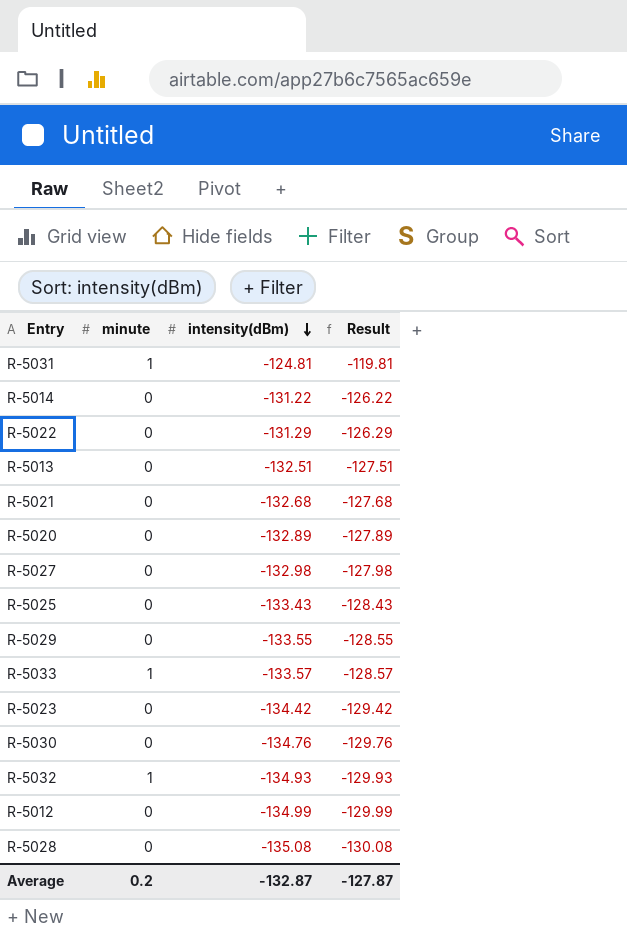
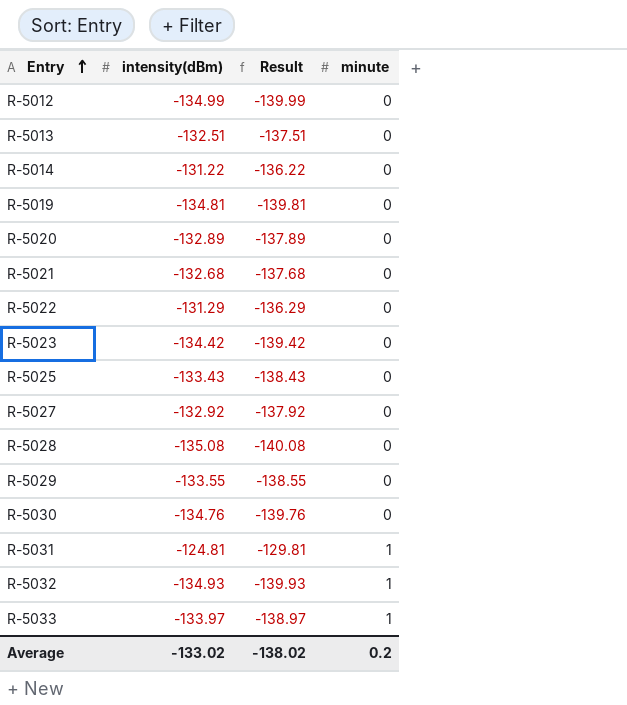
row order: intensity(dBm) descending -> Entry ascending
column Result | formula: [intensity(dBm)] + 5 -> [intensity(dBm)] - 5
column minute | position: 2 -> 4
row R-5019: none -> -134.81 | -139.81 | 0
R-5027 | intensity(dBm): -132.98 -> -132.92
R-5033 | intensity(dBm): -133.57 -> -133.97
Average | intensity(dBm): -132.87 -> -133.02
Average | Result: -127.87 -> -138.02

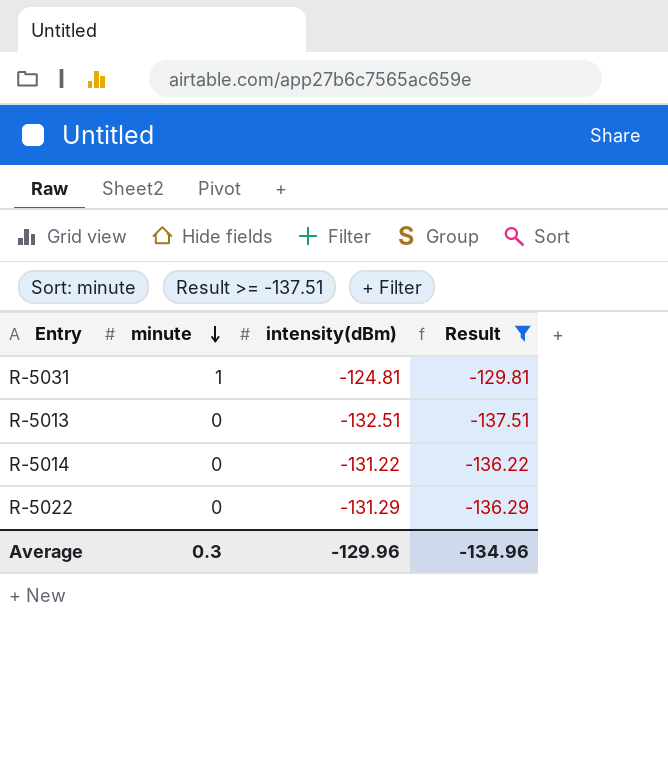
filter: none -> Result >= -137.51
row order: Entry ascending -> minute descending
column minute | position: 4 -> 2
Average | minute: 0.2 -> 0.3
Average | intensity(dBm): -133.02 -> -129.96
Average | Result: -138.02 -> -134.96

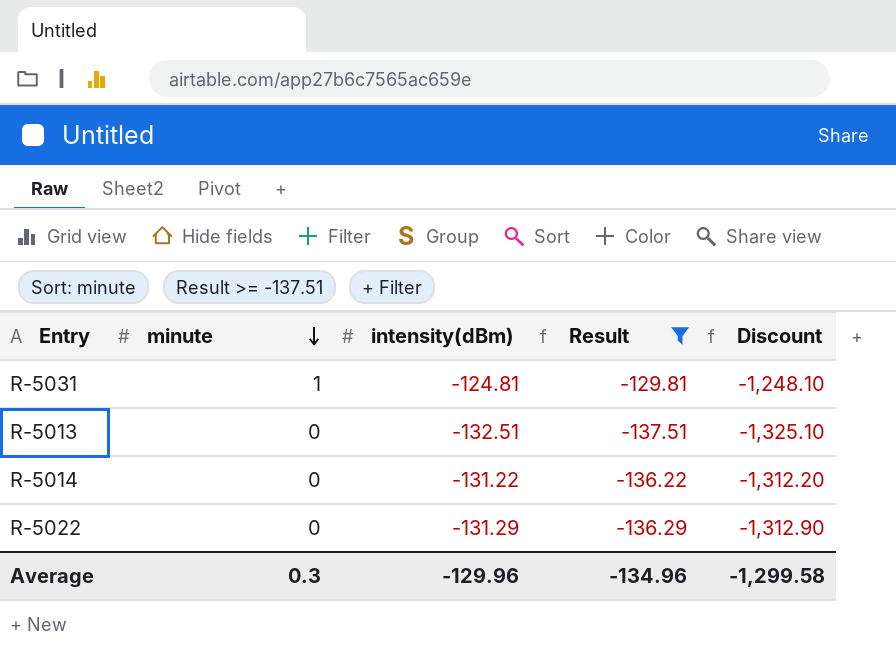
column Discount | formula: none -> [intensity(dBm)] * 10

